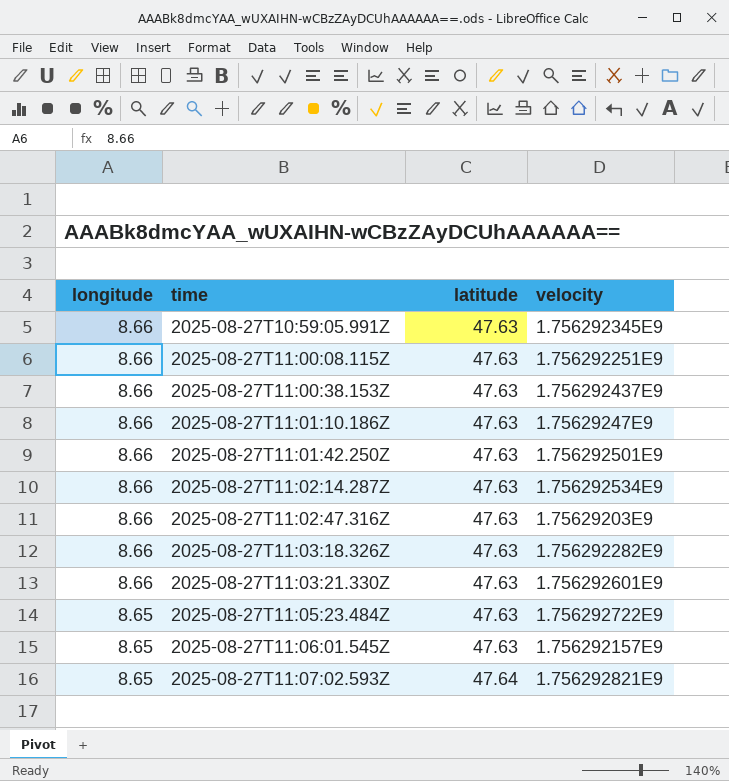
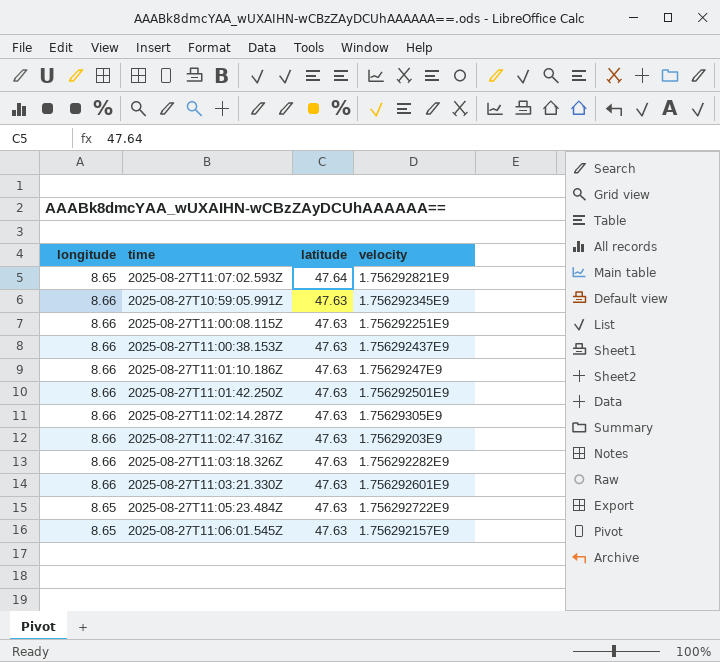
row order: longitude descending -> latitude descending
2025-08-27T11:02:14.287Z | velocity: 1.756292534E9 -> 1.75629305E9

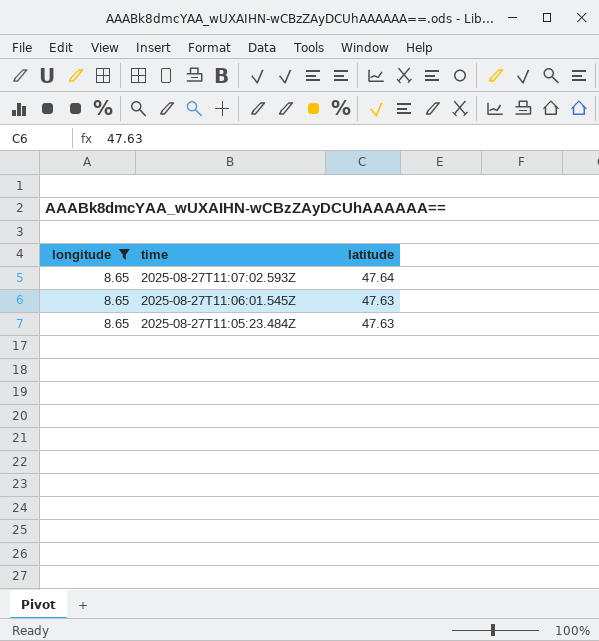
filter: none -> longitude = 8.65
row order: latitude descending -> time descending
column velocity | position: 4 -> none

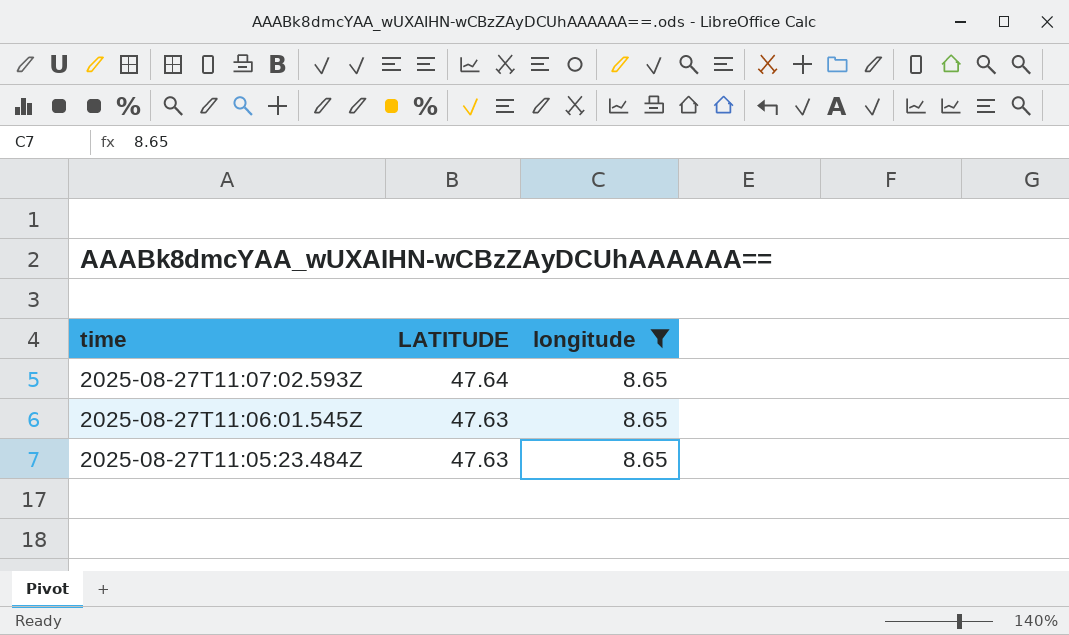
column name: latitude -> LATITUDE
column longitude | position: 1 -> 3

